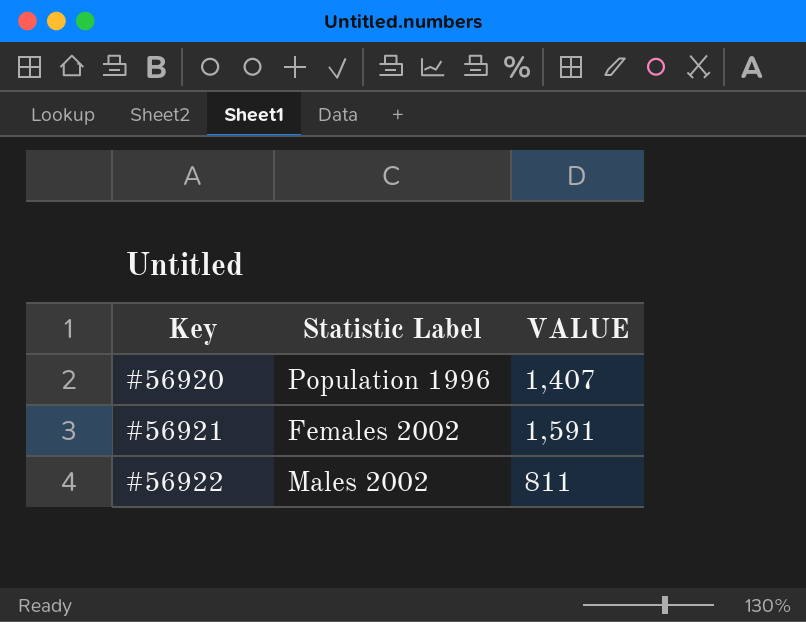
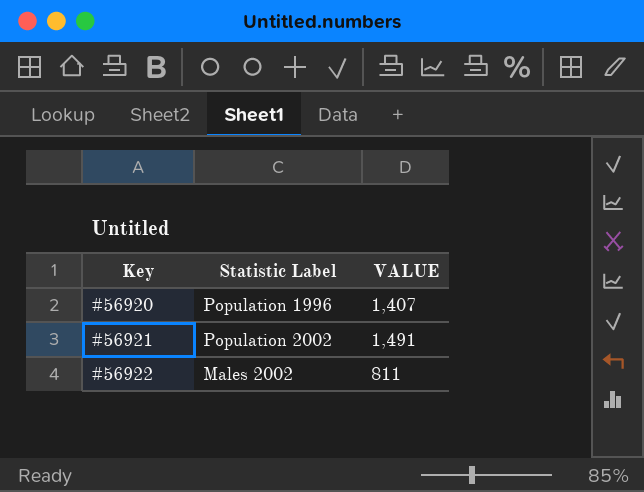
#56921 | Statistic Label: Females 2002 -> Population 2002
#56921 | VALUE: 1,591 -> 1,491

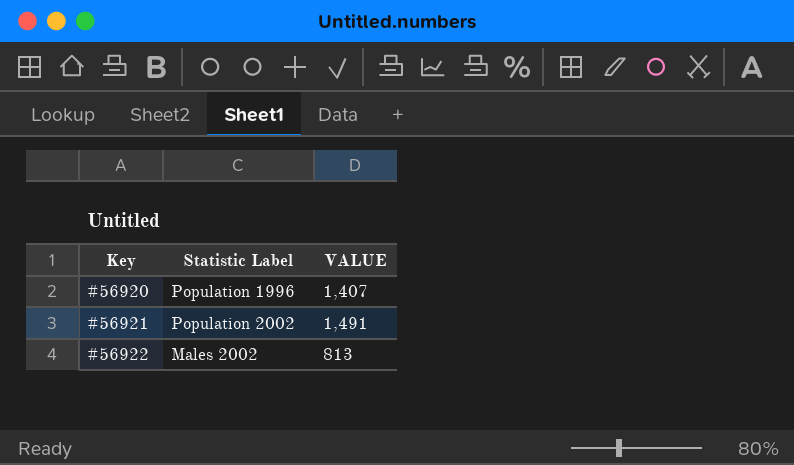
#56922 | VALUE: 811 -> 813

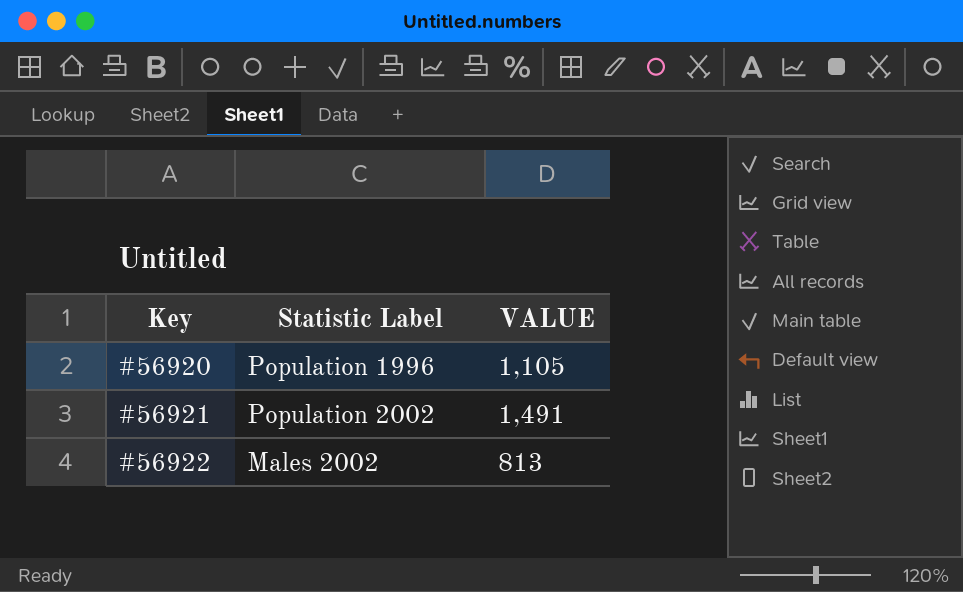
#56920 | VALUE: 1,407 -> 1,105

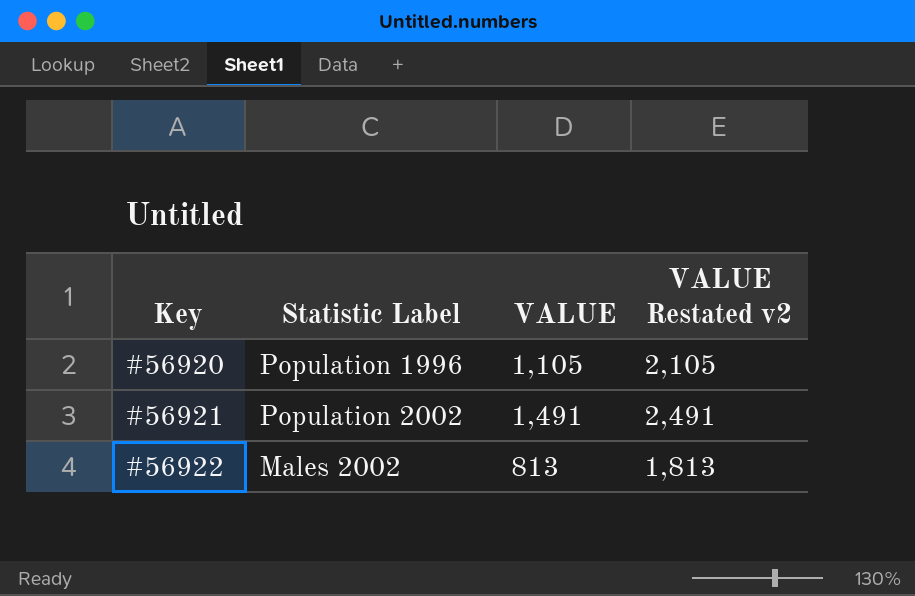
column VALUE Restated v2 | formula: none -> [VALUE] + 1000

